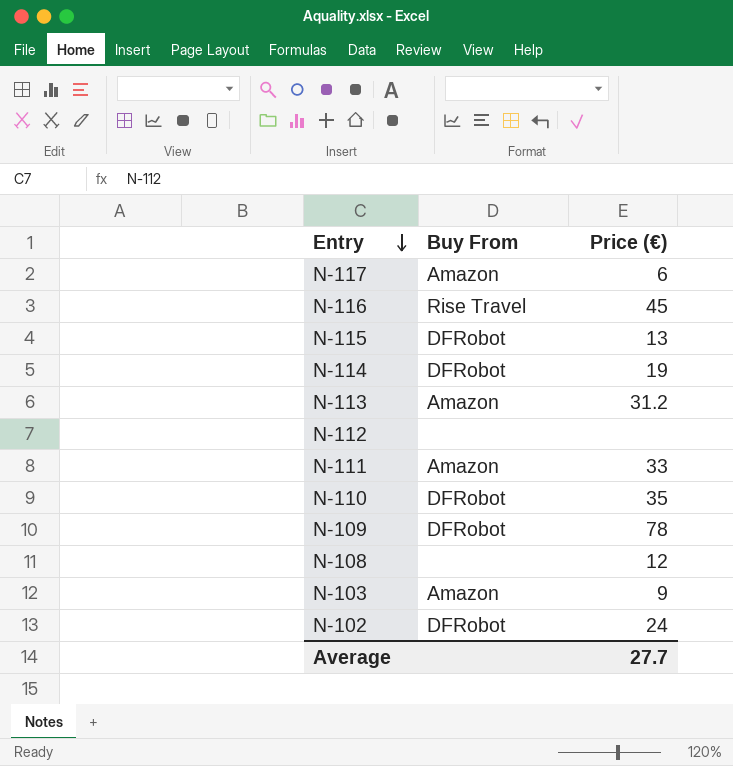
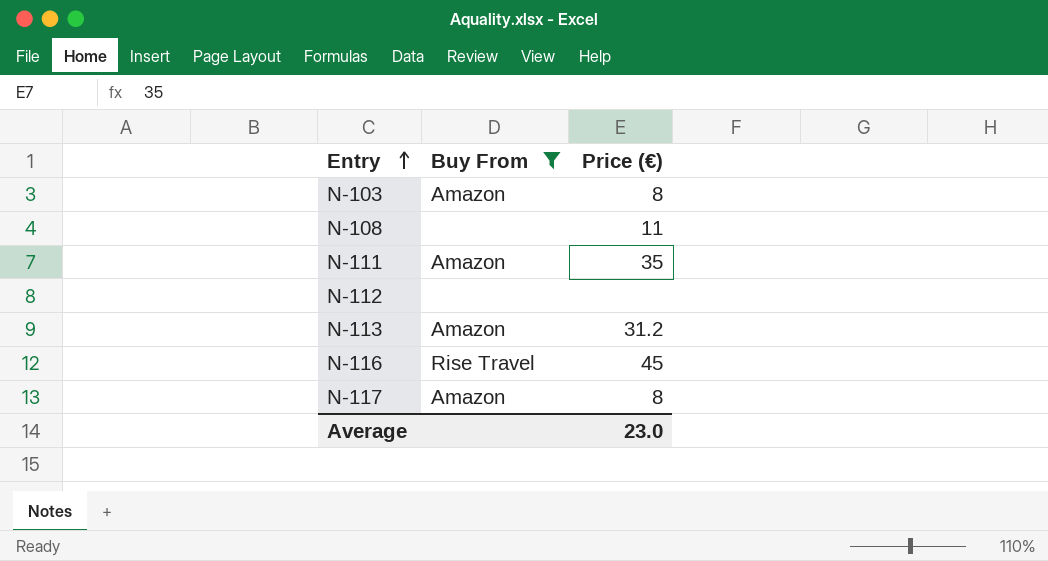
filter: none -> Buy From != DFRobot
row order: Entry descending -> Entry ascending
N-103 | Price (€): 9 -> 8
N-108 | Price (€): 12 -> 11
N-111 | Price (€): 33 -> 35
N-117 | Price (€): 6 -> 8
Average | Price (€): 27.7 -> 23.0

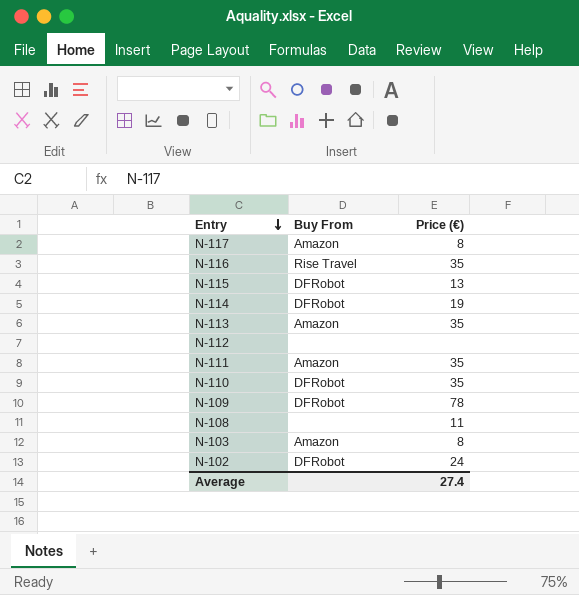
filter: Buy From != DFRobot -> none
row order: Entry ascending -> Entry descending
N-116 | Price (€): 45 -> 35
N-113 | Price (€): 31.2 -> 35
Average | Price (€): 23.0 -> 27.4

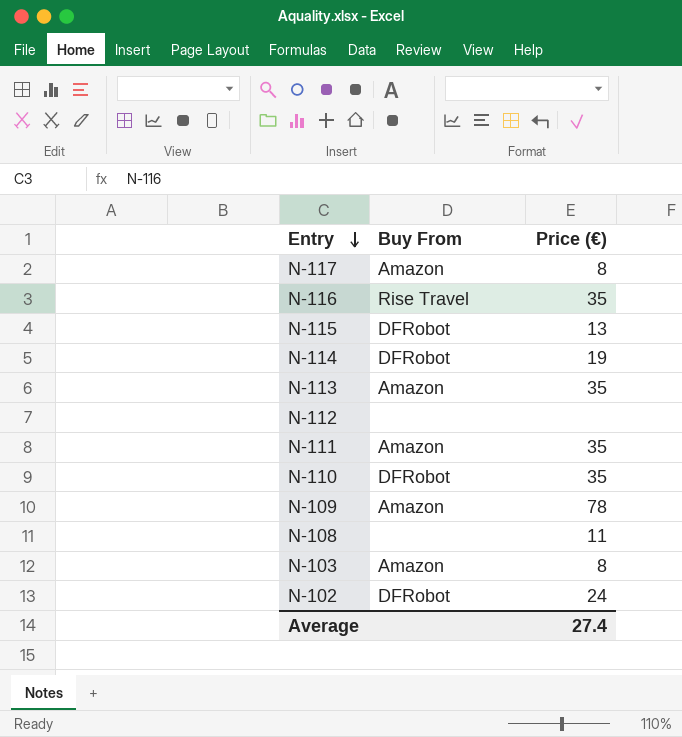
N-109 | Buy From: DFRobot -> Amazon

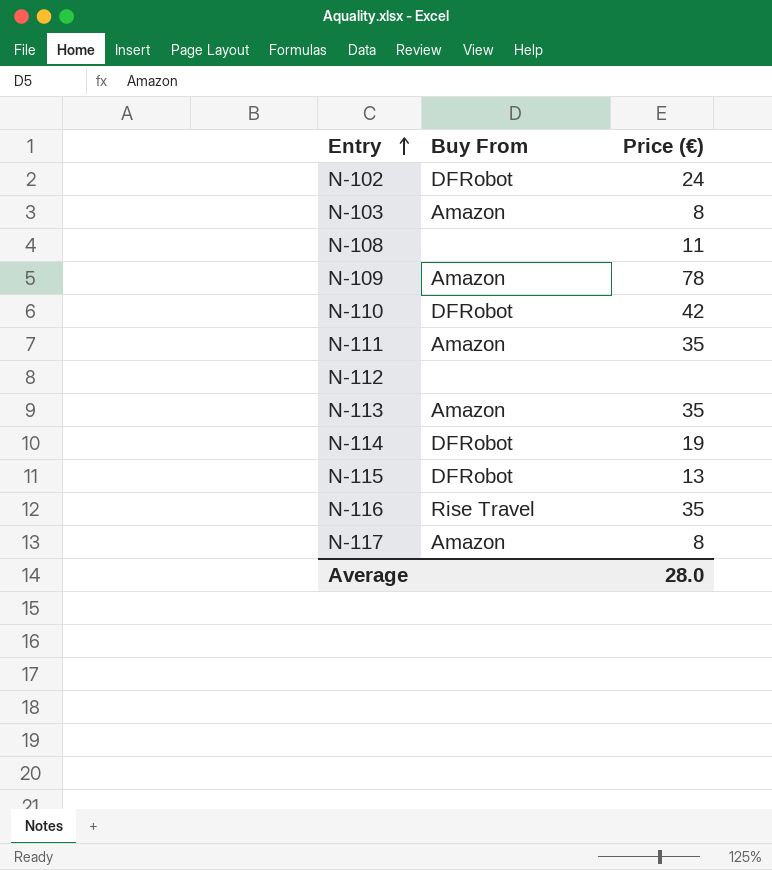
row order: Entry descending -> Entry ascending
N-110 | Price (€): 35 -> 42
Average | Price (€): 27.4 -> 28.0

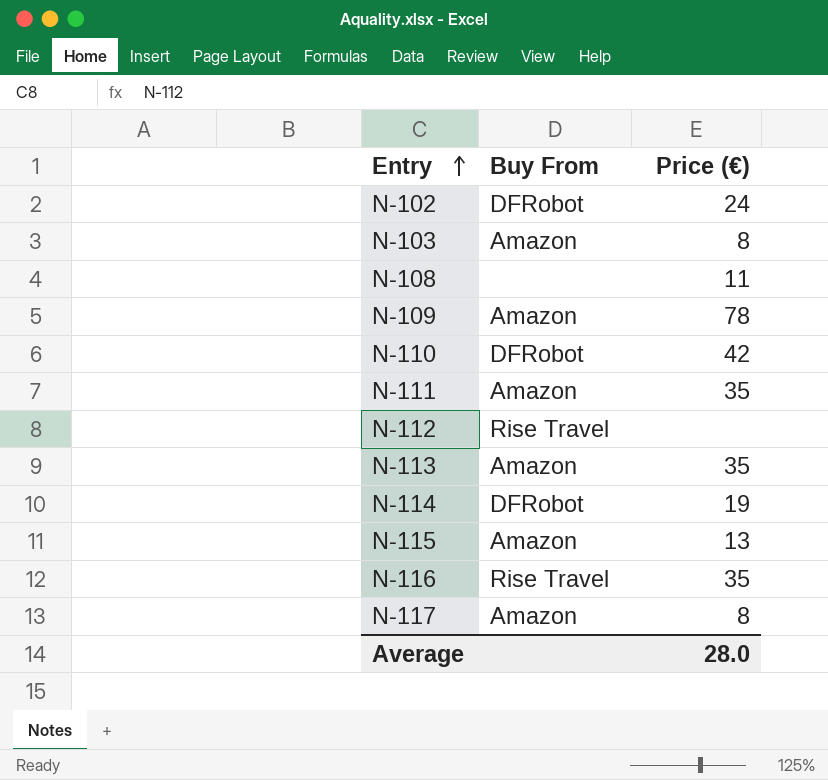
N-112 | Buy From: none -> Rise Travel
N-115 | Buy From: DFRobot -> Amazon

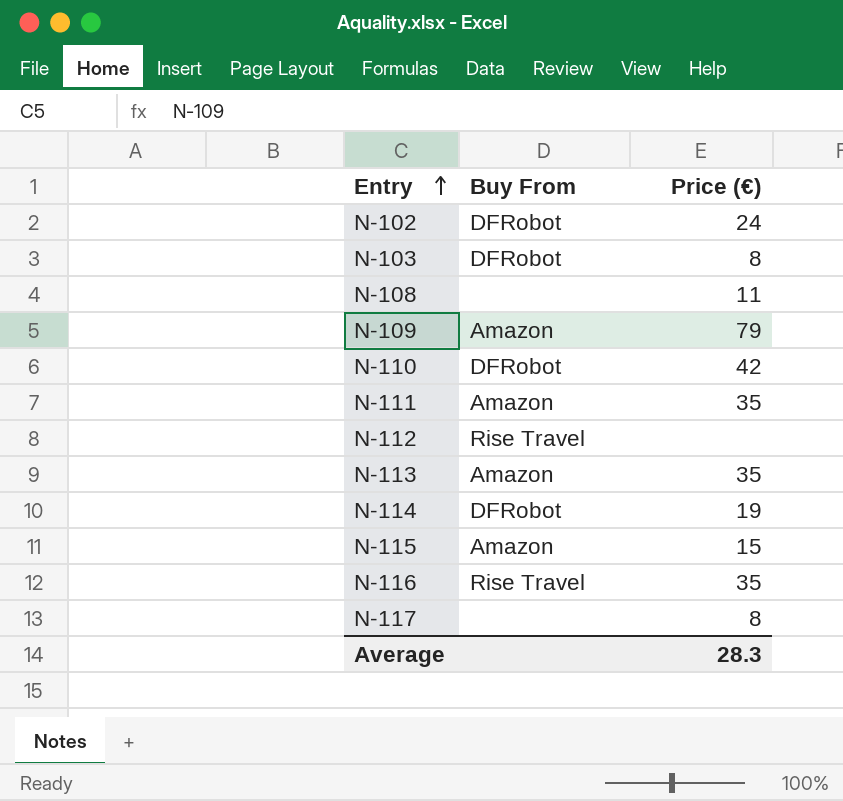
N-103 | Buy From: Amazon -> DFRobot
N-109 | Price (€): 78 -> 79
N-115 | Price (€): 13 -> 15
N-117 | Buy From: Amazon -> none
Average | Price (€): 28.0 -> 28.3

